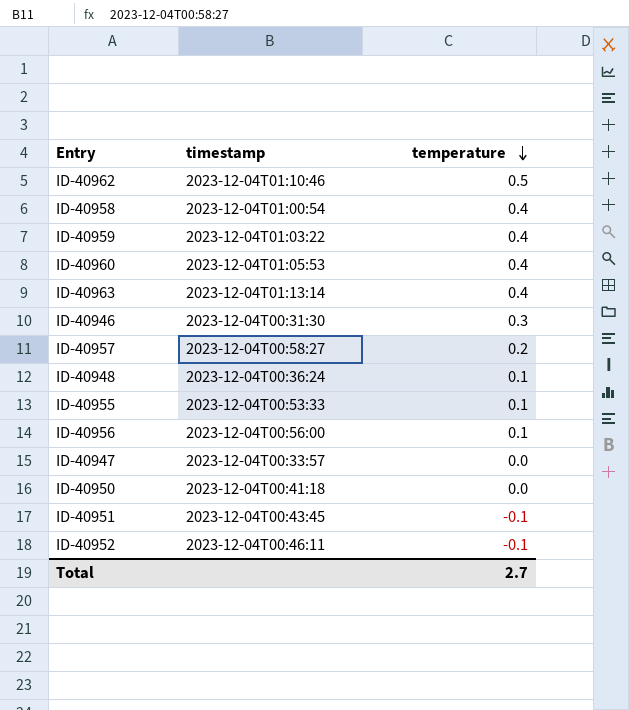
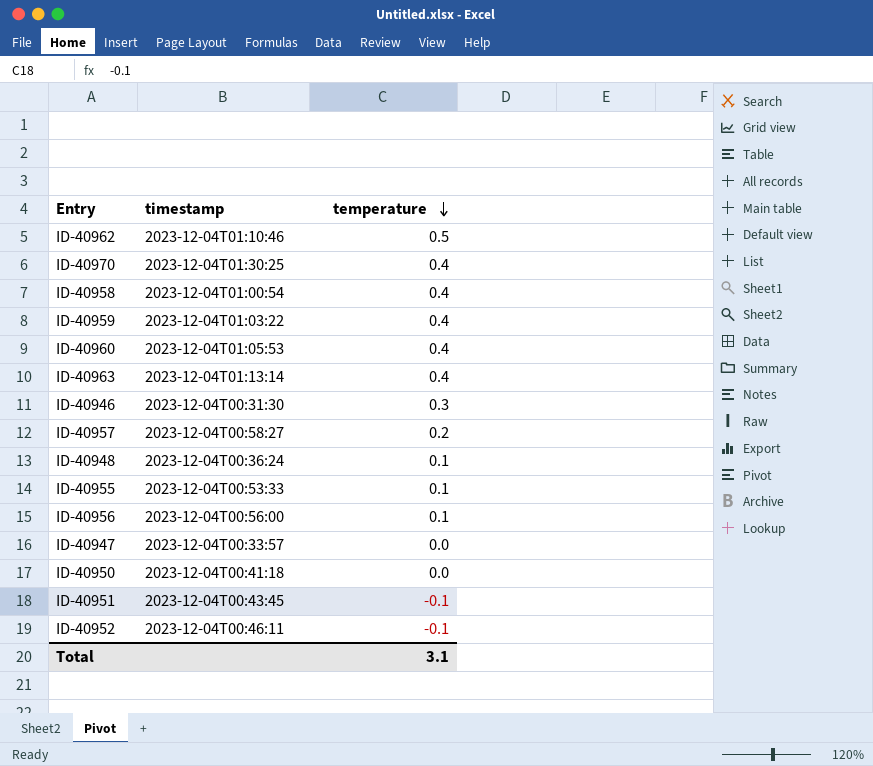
row ID-40970: none -> 2023-12-04T01:30:25 | 0.4
Total | temperature: 2.7 -> 3.1

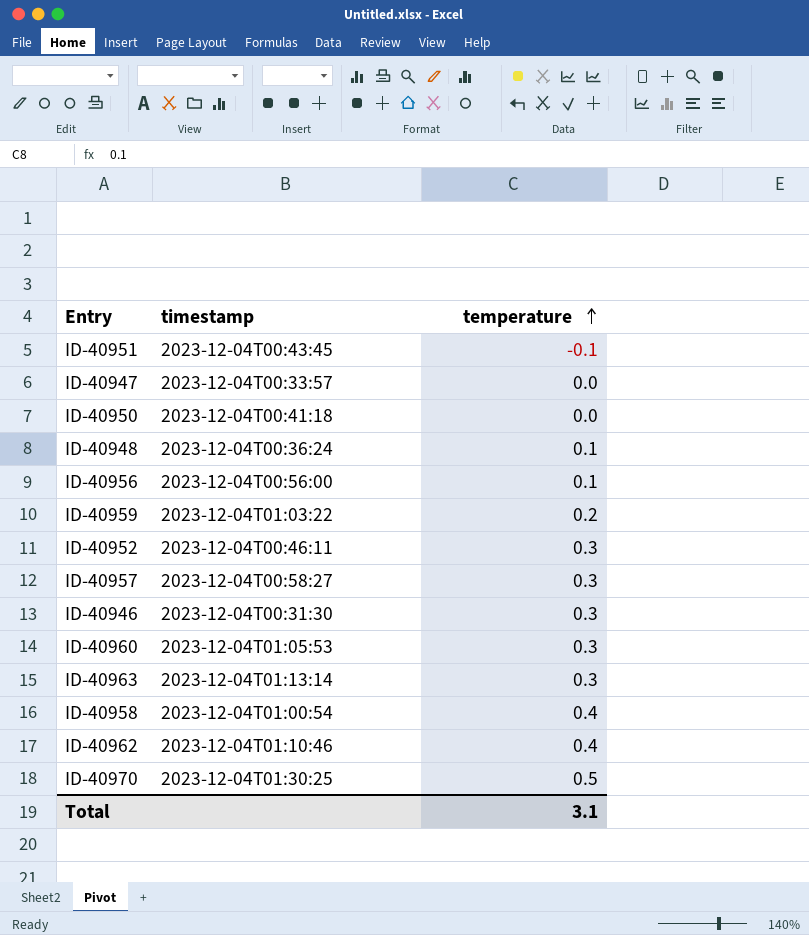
row order: temperature descending -> temperature ascending
row ID-40955: 2023-12-04T00:53:33 | 0.1 -> none
ID-40959 | temperature: 0.4 -> 0.2
ID-40952 | temperature: -0.1 -> 0.3
ID-40957 | temperature: 0.2 -> 0.3
ID-40960 | temperature: 0.4 -> 0.3
ID-40963 | temperature: 0.4 -> 0.3
ID-40962 | temperature: 0.5 -> 0.4
ID-40970 | temperature: 0.4 -> 0.5

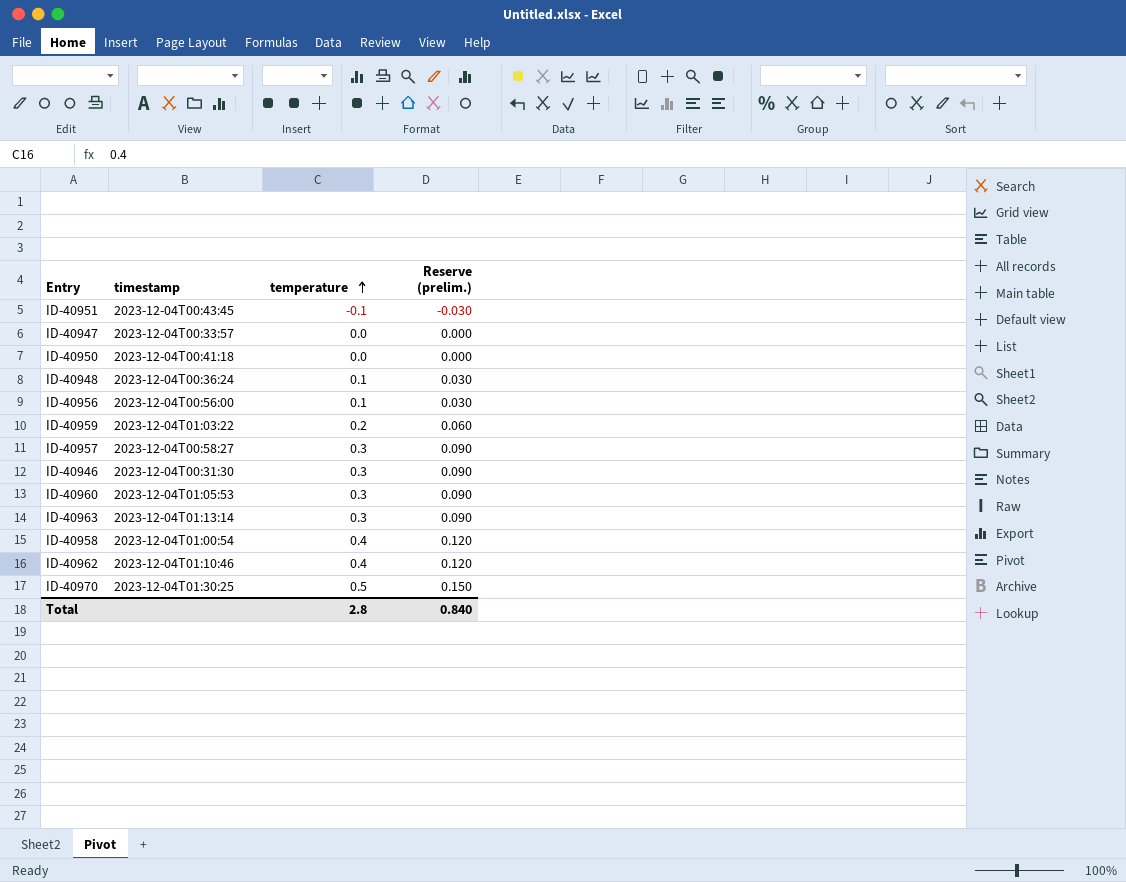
column Reserve (prelim.) | formula: none -> [temperature] * 0.3
row ID-40952: 2023-12-04T00:46:11 | 0.3 -> none
Total | temperature: 3.1 -> 2.8

